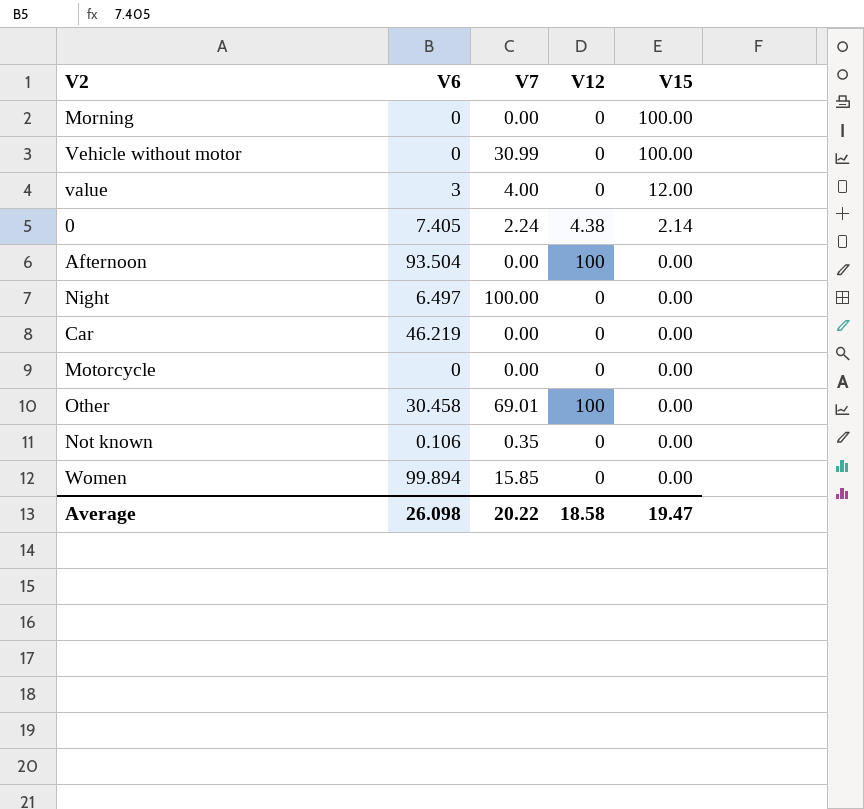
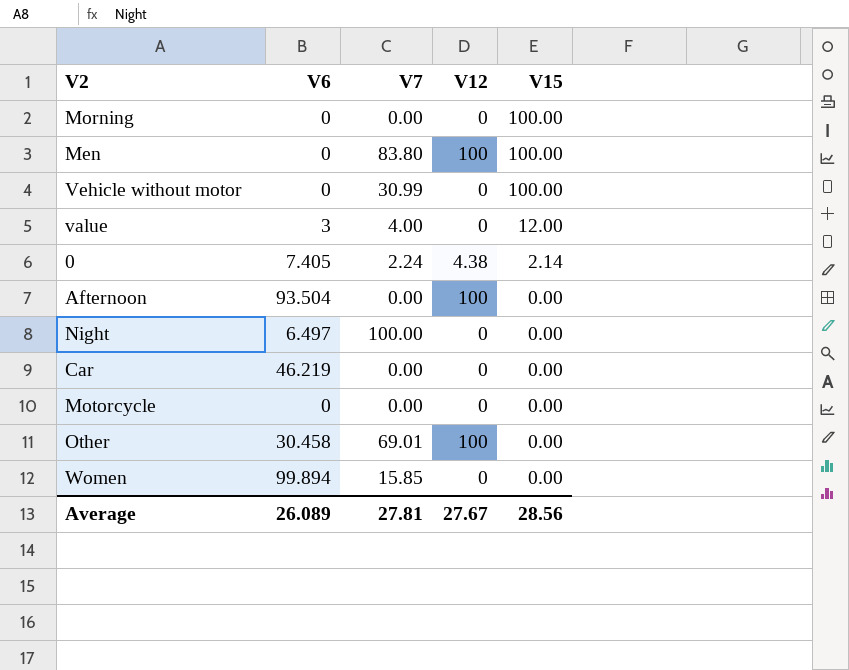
row Not known: 0.106 | 0.35 | 0 | 0.00 -> none
row Men: none -> 0 | 83.80 | 100 | 100.00
Average | V6: 26.098 -> 26.089
Average | V7: 20.22 -> 27.81
Average | V12: 18.58 -> 27.67
Average | V15: 19.47 -> 28.56

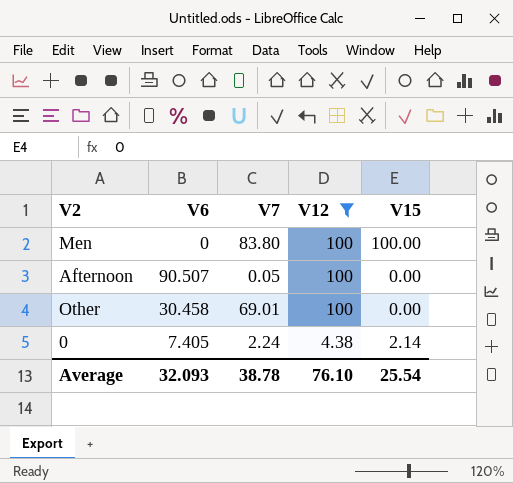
filter: none -> V12 != 0
row order: V15 descending -> V12 descending
Afternoon | V6: 93.504 -> 90.507
Afternoon | V7: 0.00 -> 0.05
Average | V6: 26.089 -> 32.093
Average | V7: 27.81 -> 38.78
Average | V12: 27.67 -> 76.10
Average | V15: 28.56 -> 25.54

